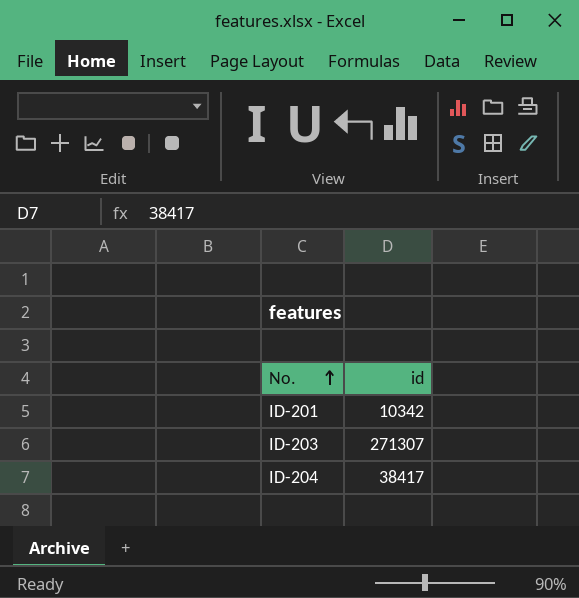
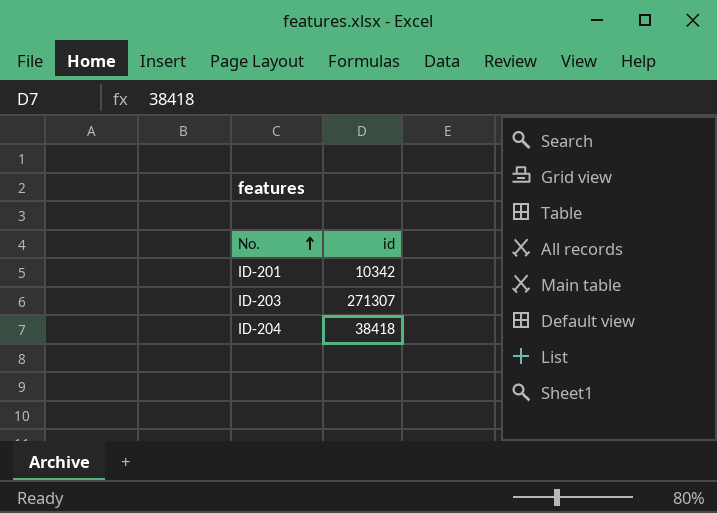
ID-204 | id: 38417 -> 38418

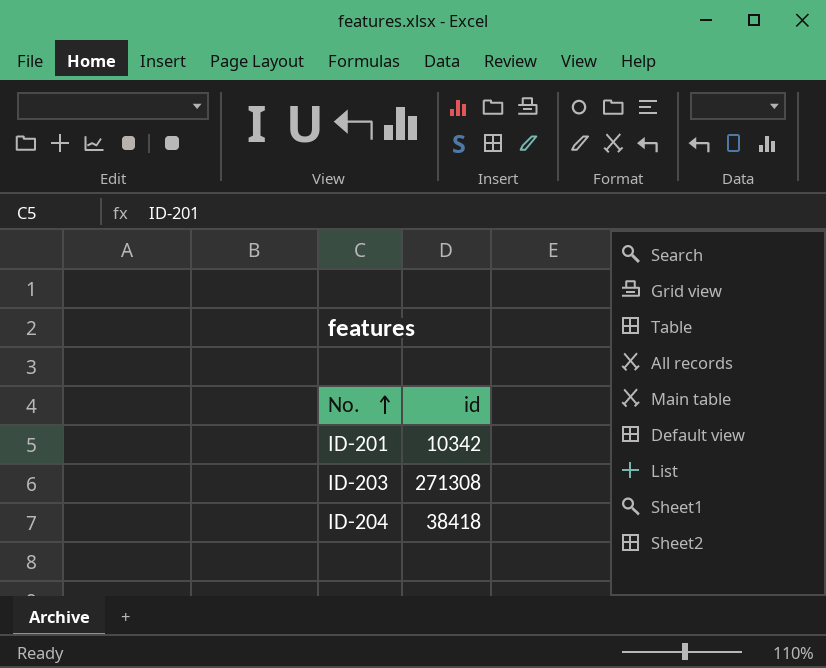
ID-203 | id: 271307 -> 271308

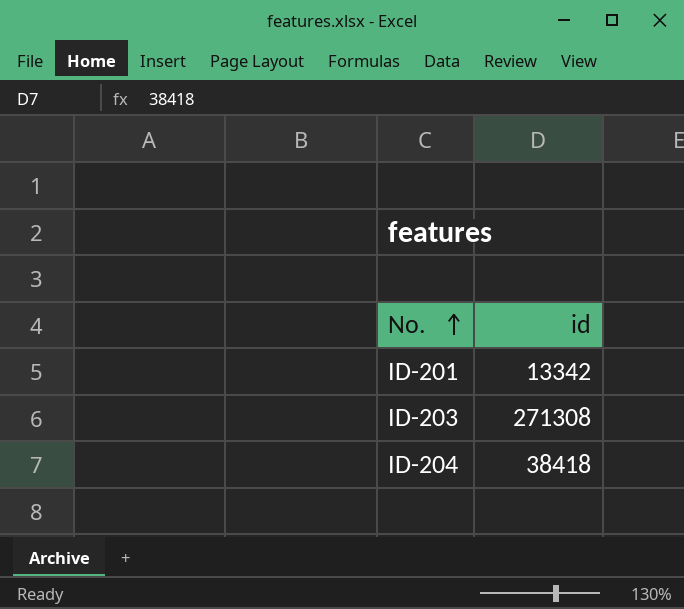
ID-201 | id: 10342 -> 13342

